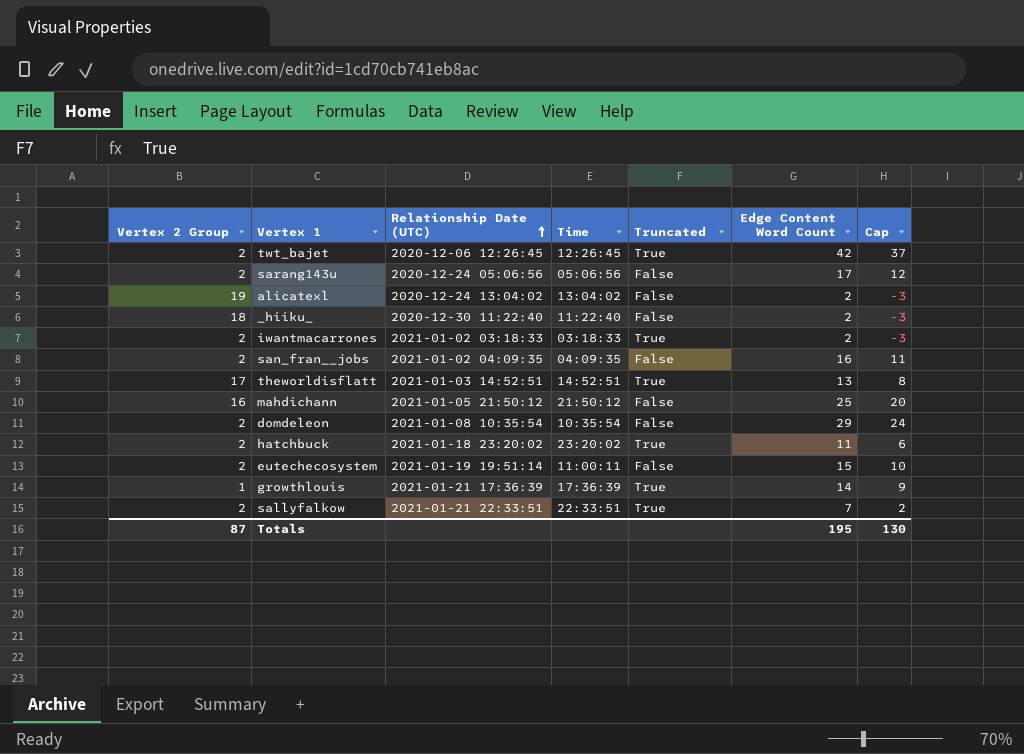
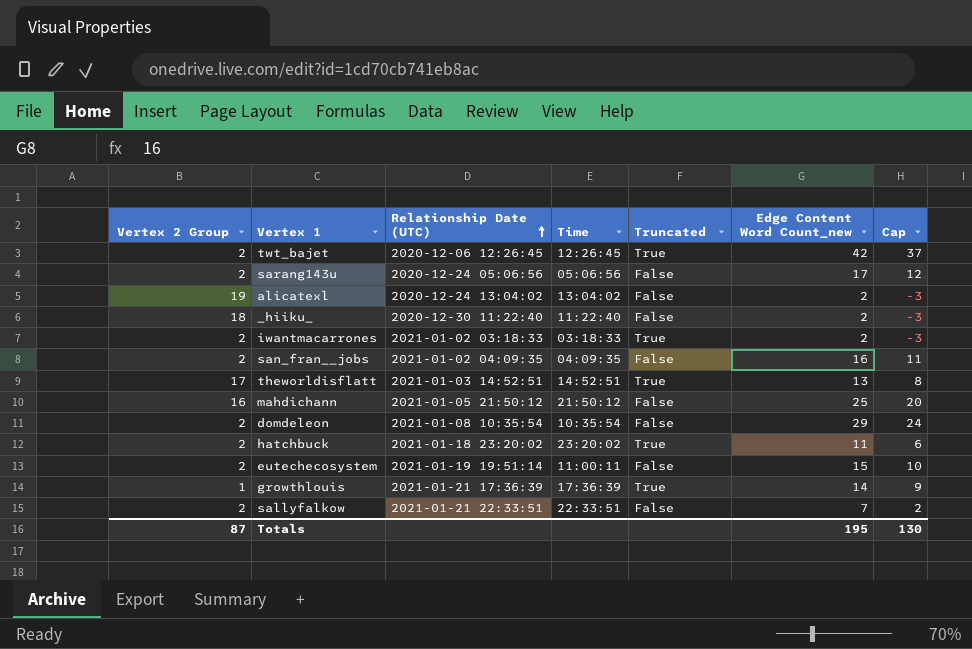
column name: Edge Content Word Count -> Edge Content Word Count_new
sallyfalkow | Truncated: True -> False

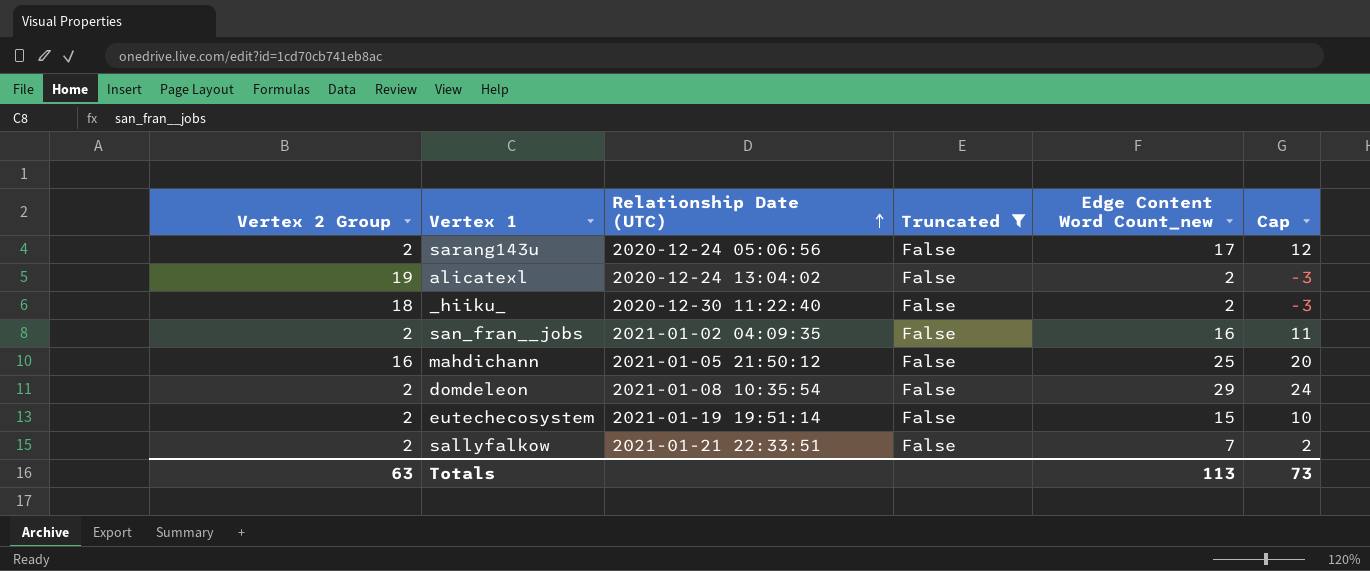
filter: none -> Truncated = False
column Time | position: 4 -> none
Totals | Vertex 2 Group: 87 -> 63
Totals | Edge Content Word Count_new: 195 -> 113
Totals | Cap: 130 -> 73

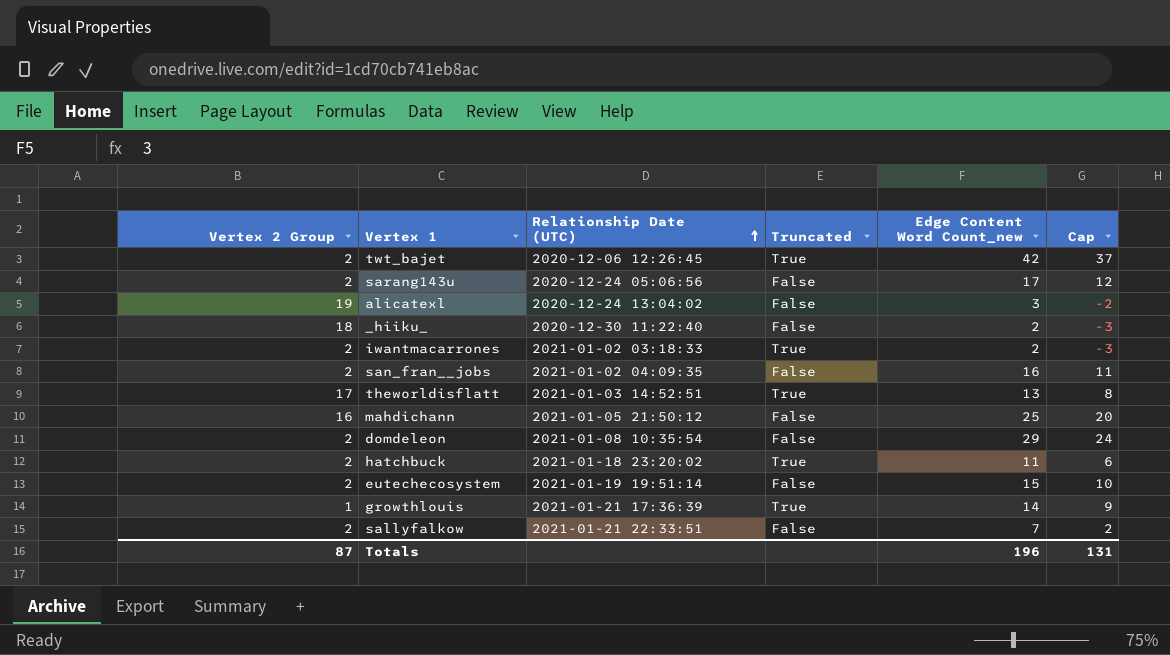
filter: Truncated = False -> none
alicatexl | Edge Content Word Count_new: 2 -> 3
alicatexl | Cap: -3 -> -2
Totals | Vertex 2 Group: 63 -> 87
Totals | Edge Content Word Count_new: 113 -> 196
Totals | Cap: 73 -> 131

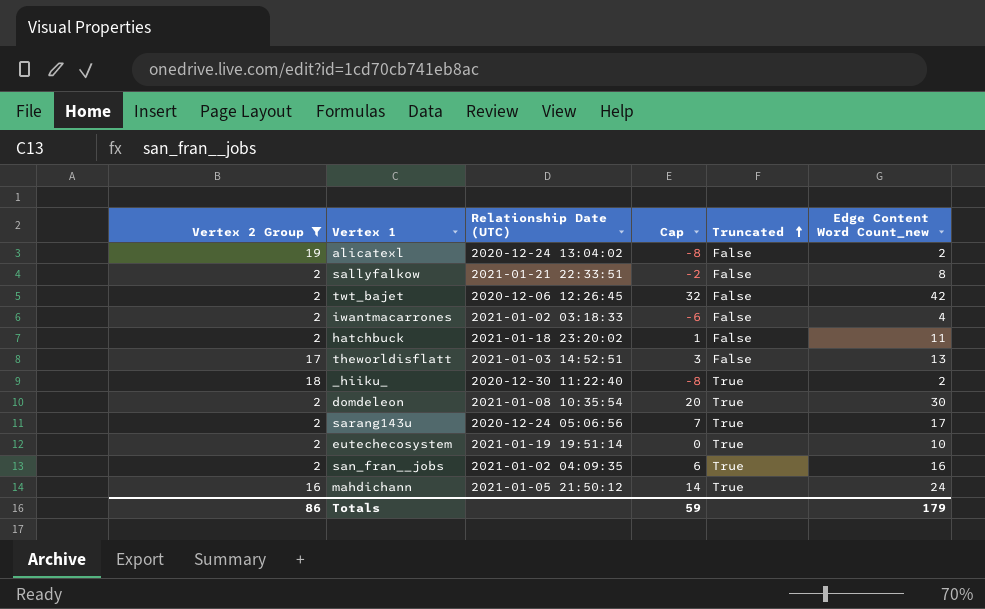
filter: none -> Vertex 2 Group != 1
row order: Relationship Date (UTC) ascending -> Truncated ascending
column Cap | formula: [Edge Content Word Count_new] - 5 -> [Edge Content Word Count_new] - 10
column Cap | position: 6 -> 4
alicatexl | Edge Content Word Count_new: 3 -> 2
sallyfalkow | Edge Content Word Count_new: 7 -> 8
twt_bajet | Truncated: True -> False
iwantmacarrones | Truncated: True -> False
iwantmacarrones | Edge Content Word Count_new: 2 -> 4
hatchbuck | Truncated: True -> False
theworldisflatt | Truncated: True -> False
_hiiku_ | Truncated: False -> True
domdeleon | Truncated: False -> True
domdeleon | Edge Content Word Count_new: 29 -> 30
sarang143u | Truncated: False -> True
eutechecosystem | Truncated: False -> True
eutechecosystem | Edge Content Word Count_new: 15 -> 10
san_fran__jobs | Truncated: False -> True
mahdichann | Truncated: False -> True
mahdichann | Edge Content Word Count_new: 25 -> 24
Totals | Vertex 2 Group: 87 -> 86
Totals | Cap: 131 -> 59
Totals | Edge Content Word Count_new: 196 -> 179

